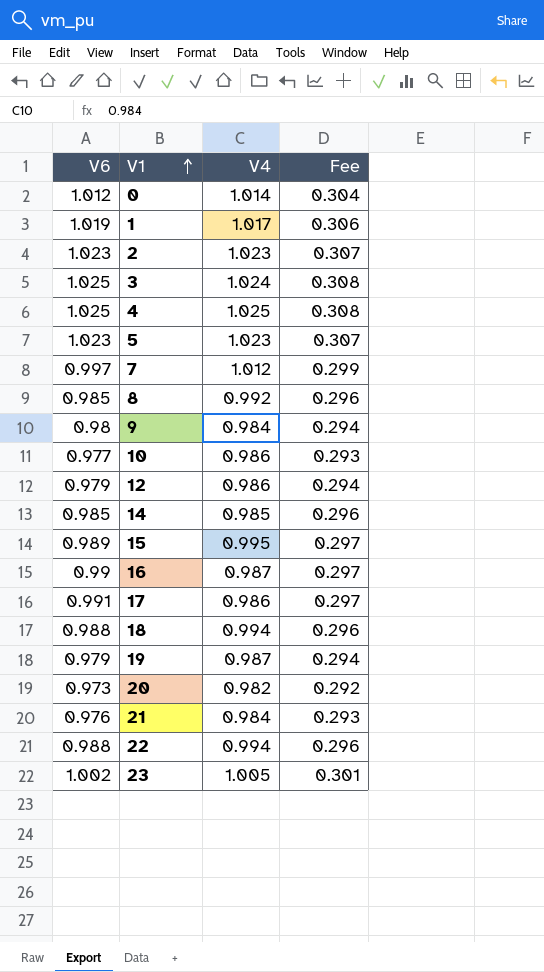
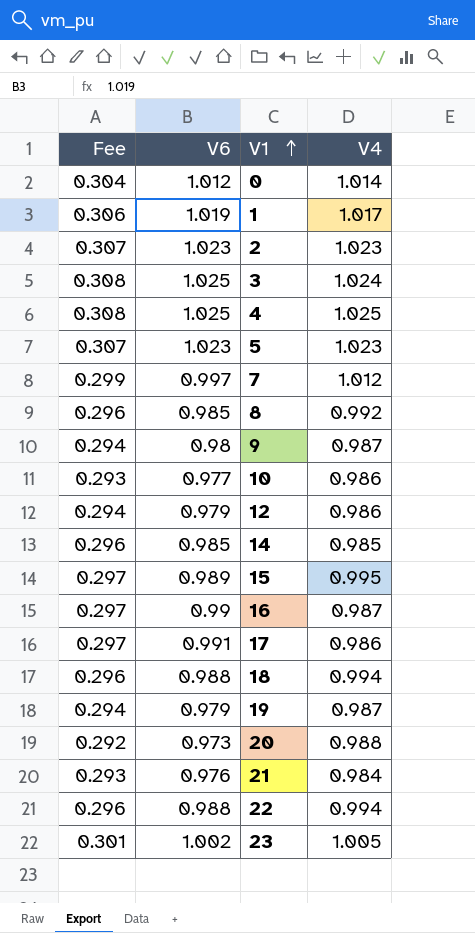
column Fee | position: 4 -> 1
9 | V4: 0.984 -> 0.987
20 | V4: 0.982 -> 0.988

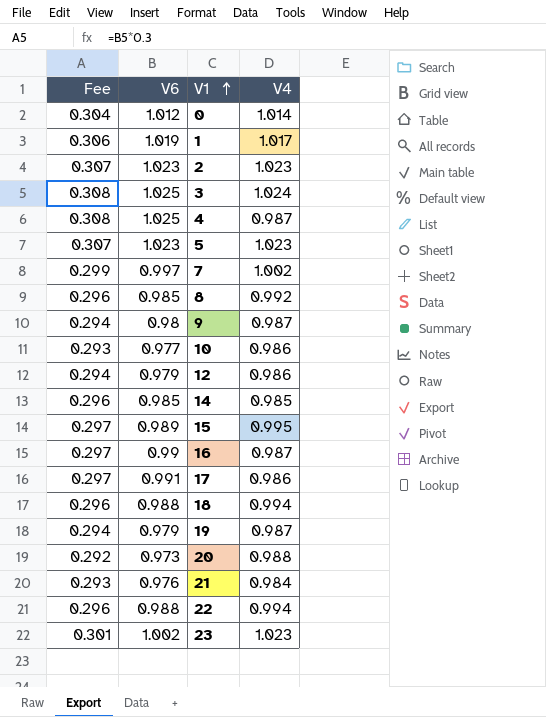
4 | V4: 1.025 -> 0.987
7 | V4: 1.012 -> 1.002
23 | V4: 1.005 -> 1.023

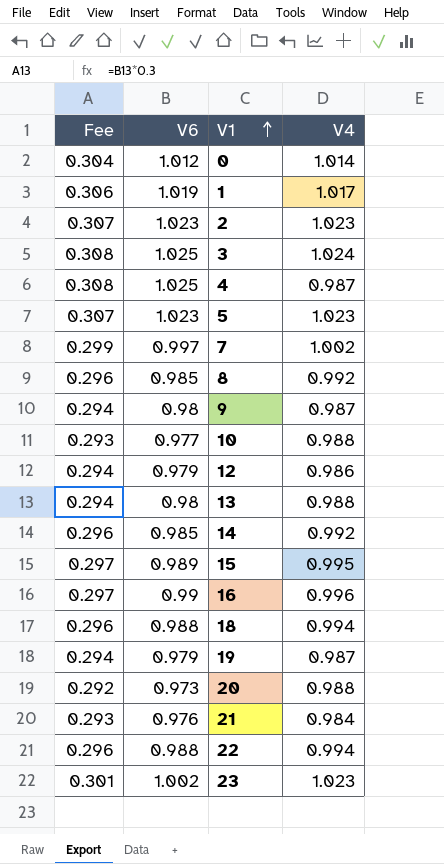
row 17: 0.297 | 0.991 | 0.986 -> none
10 | V4: 0.986 -> 0.988
row 13: none -> 0.294 | 0.98 | 0.988
14 | V4: 0.985 -> 0.992
16 | V4: 0.987 -> 0.996

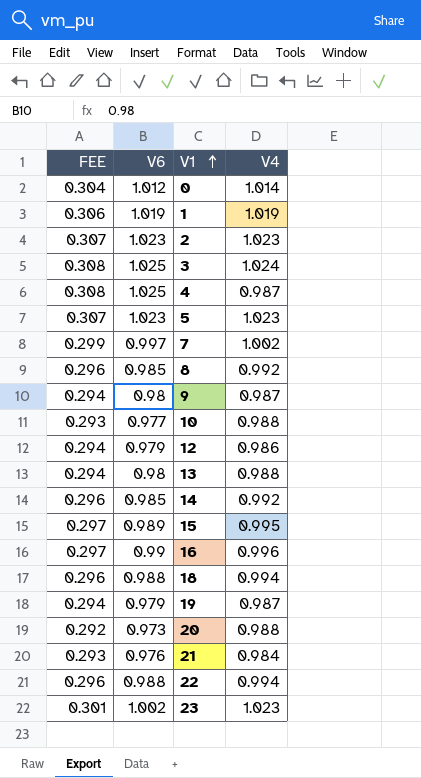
column name: Fee -> FEE
1 | V4: 1.017 -> 1.019

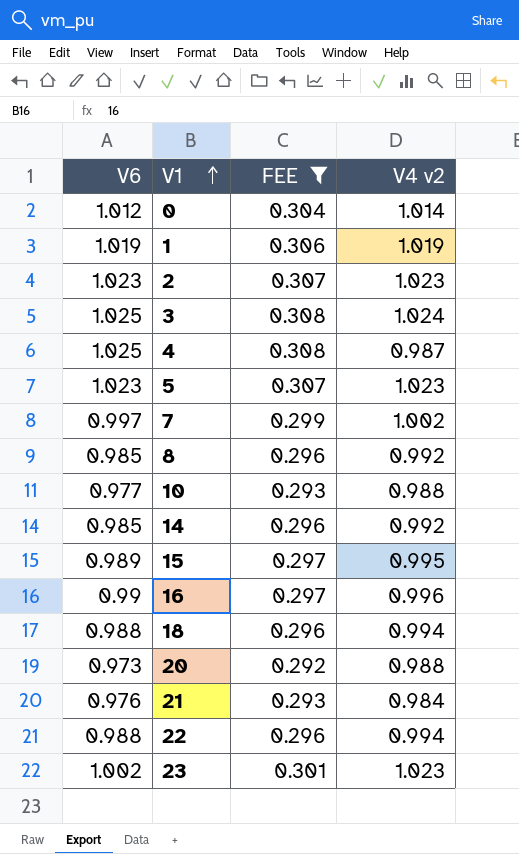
filter: none -> FEE != 0.294
column FEE | position: 1 -> 3
column name: V4 -> V4 v2

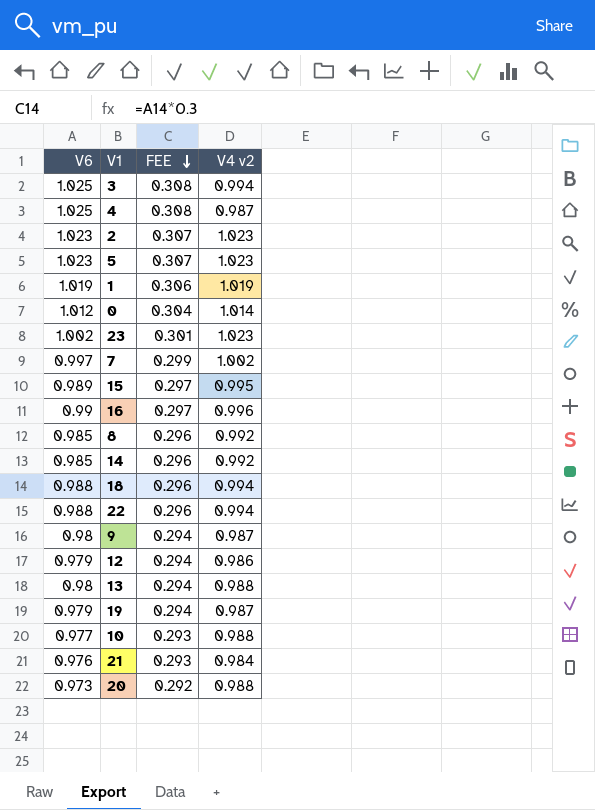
filter: FEE != 0.294 -> none
row order: V1 ascending -> FEE descending
3 | V4 v2: 1.024 -> 0.994

